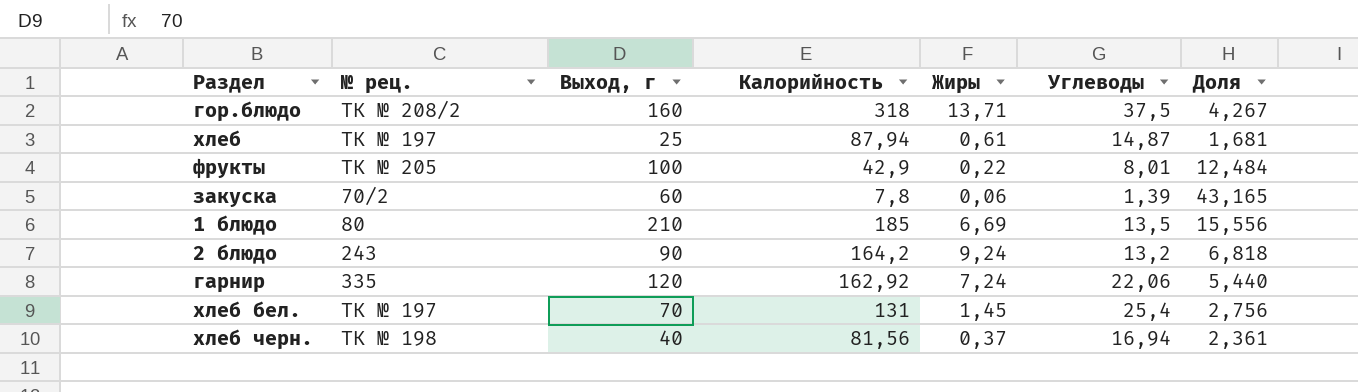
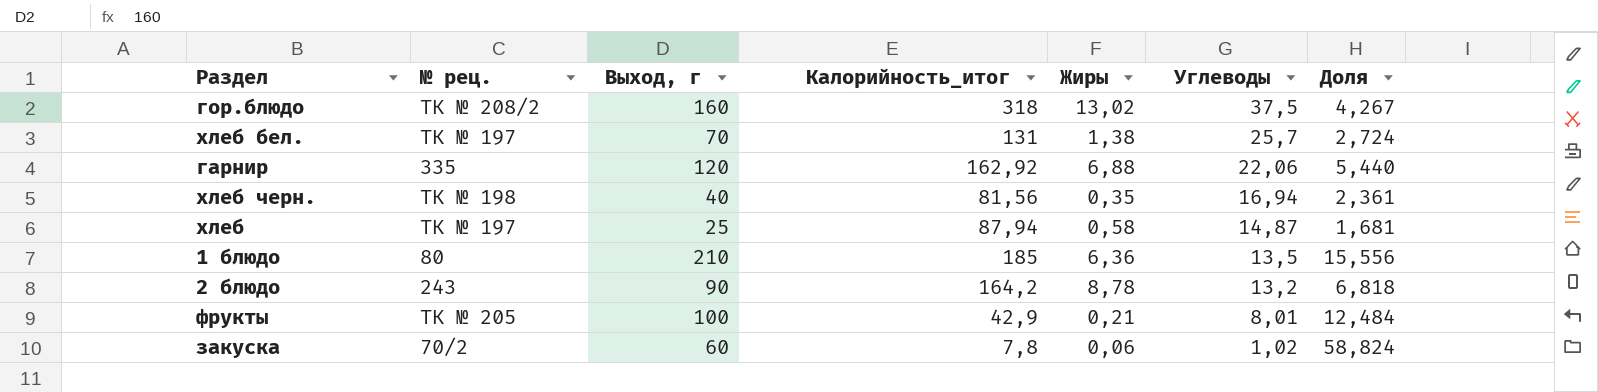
row order: none -> Углеводы descending
column name: Калорийность -> Калорийность_итог
гор.блюдо | Жиры: 13,71 -> 13,02
хлеб бел. | Жиры: 1,45 -> 1,38
хлеб бел. | Углеводы: 25,4 -> 25,7
хлеб бел. | Доля: 2,756 -> 2,724
гарнир | Жиры: 7,24 -> 6,88
хлеб черн. | Жиры: 0,37 -> 0,35
хлеб | Жиры: 0,61 -> 0,58
1 блюдо | Жиры: 6,69 -> 6,36
2 блюдо | Жиры: 9,24 -> 8,78
фрукты | Жиры: 0,22 -> 0,21
закуска | Углеводы: 1,39 -> 1,02
закуска | Доля: 43,165 -> 58,824

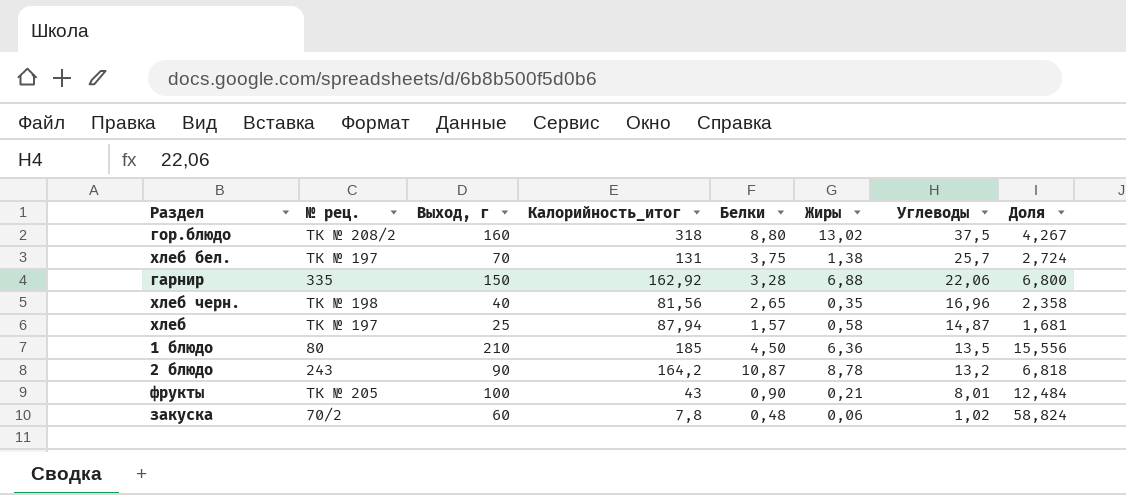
column Белки | position: none -> 5
гарнир | Выход, г: 120 -> 150
гарнир | Доля: 5,440 -> 6,800
хлеб черн. | Углеводы: 16,94 -> 16,96
хлеб черн. | Доля: 2,361 -> 2,358
фрукты | Калорийность_итог: 42,9 -> 43

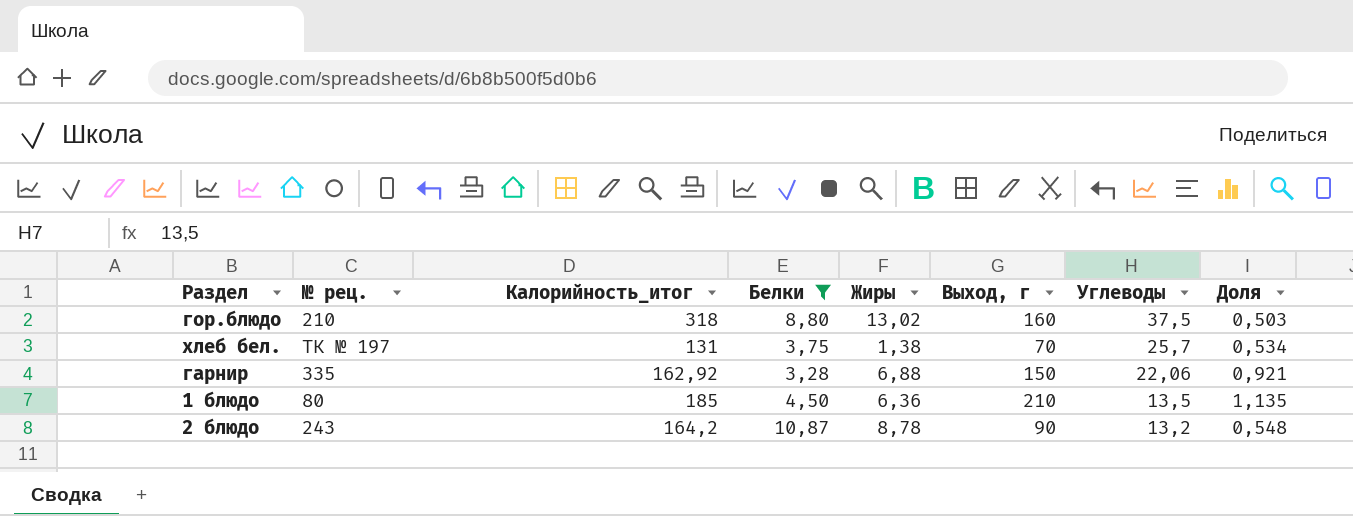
filter: none -> Белки >= 3,28
column Выход, г | position: 3 -> 6
column Доля | formula: [Выход, г] / [Углеводы] -> [Выход, г] / [Калорийность_итог]
гор.блюдо | № рец.: ТК № 208/2 -> 210

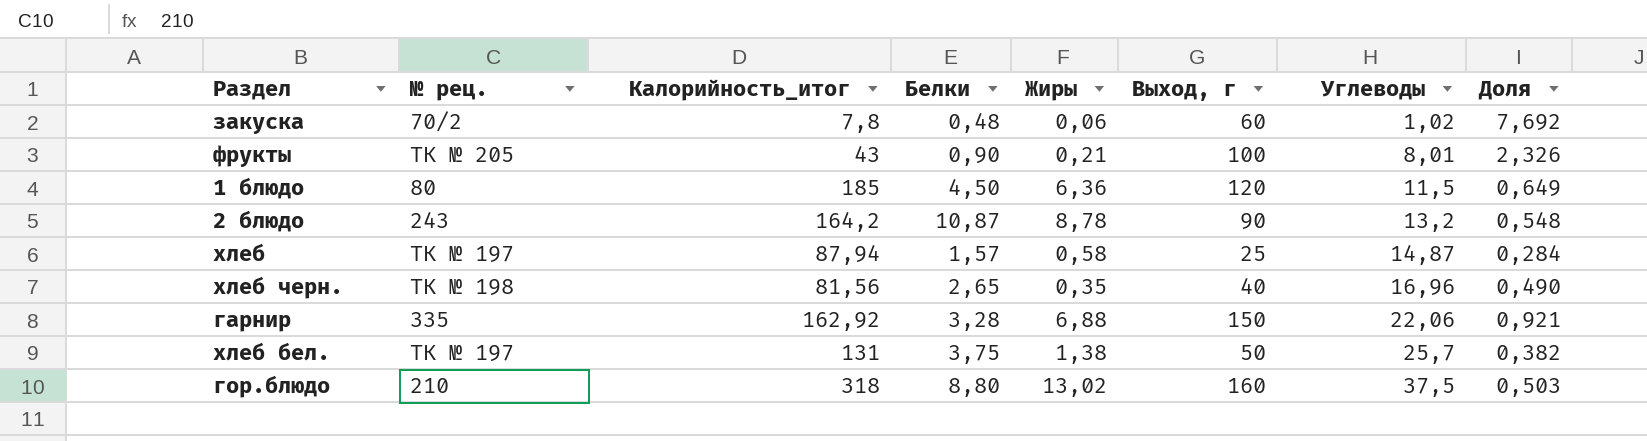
filter: Белки >= 3,28 -> none
row order: Углеводы descending -> Углеводы ascending
1 блюдо | Выход, г: 210 -> 120
1 блюдо | Углеводы: 13,5 -> 11,5
1 блюдо | Доля: 1,135 -> 0,649
хлеб бел. | Выход, г: 70 -> 50
хлеб бел. | Доля: 0,534 -> 0,382

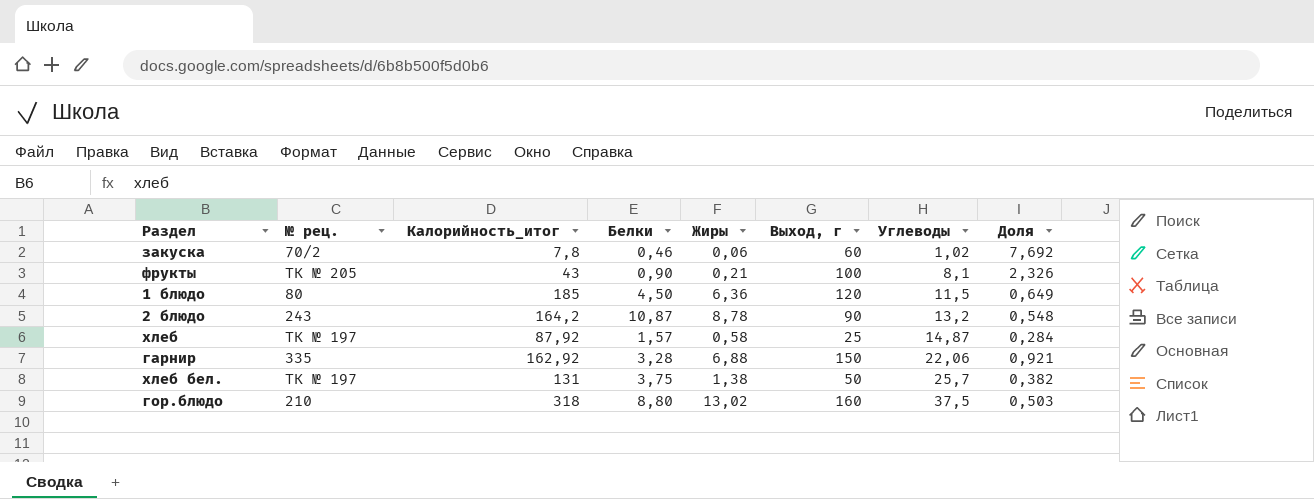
row хлеб черн.: ТК № 198 | 81,56 | 2,65 | 0,35 | 40 | 16,96 | 0,490 -> none
закуска | Белки: 0,48 -> 0,46
фрукты | Углеводы: 8,01 -> 8,1
хлеб | Калорийность_итог: 87,94 -> 87,92

